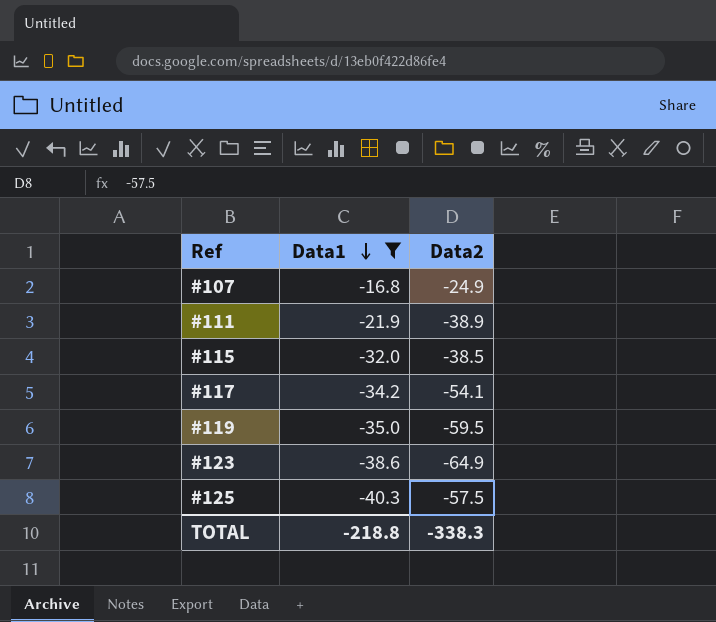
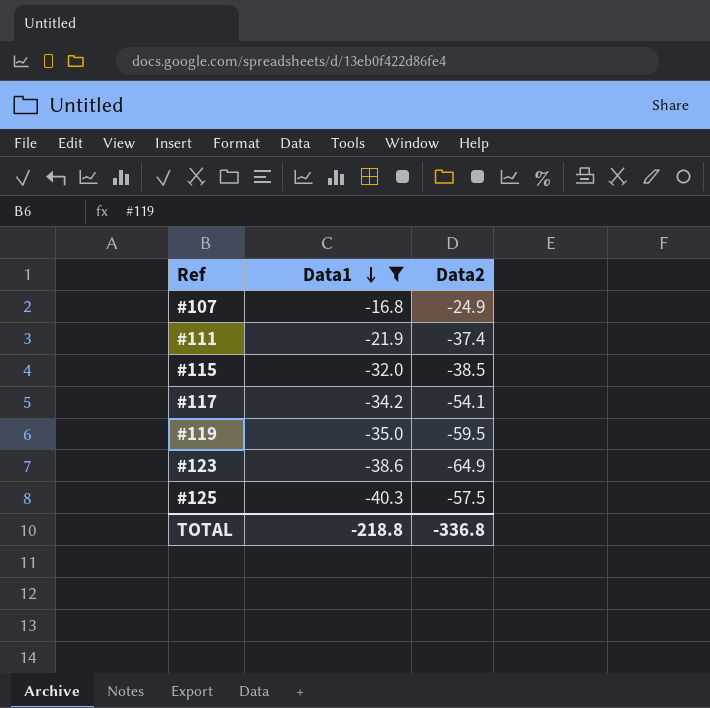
#111 | Data2: -38.9 -> -37.4
TOTAL | Data2: -338.3 -> -336.8

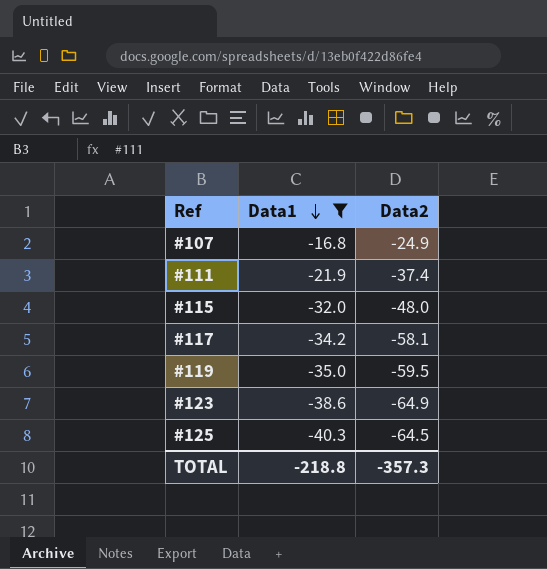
#115 | Data2: -38.5 -> -48.0
#117 | Data2: -54.1 -> -58.1
#125 | Data2: -57.5 -> -64.5
TOTAL | Data2: -336.8 -> -357.3

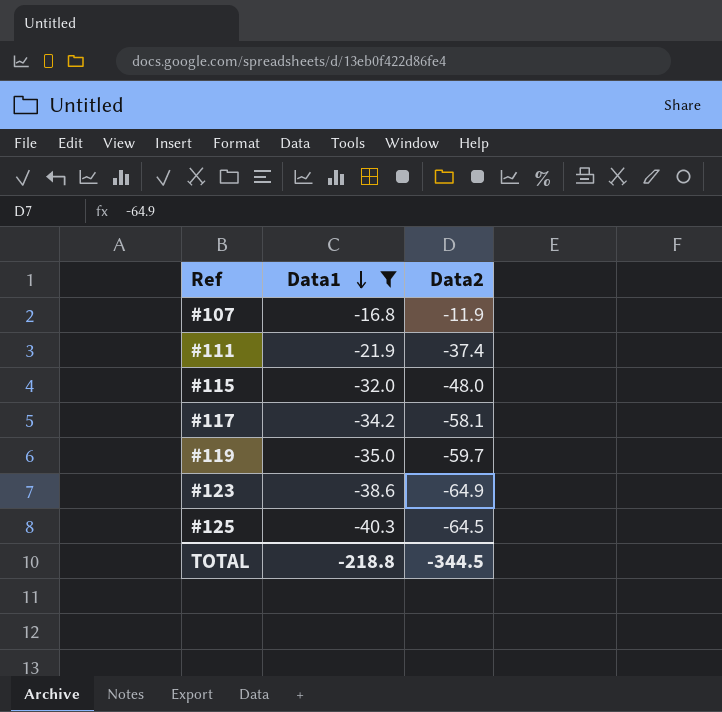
#107 | Data2: -24.9 -> -11.9
#119 | Data2: -59.5 -> -59.7
TOTAL | Data2: -357.3 -> -344.5

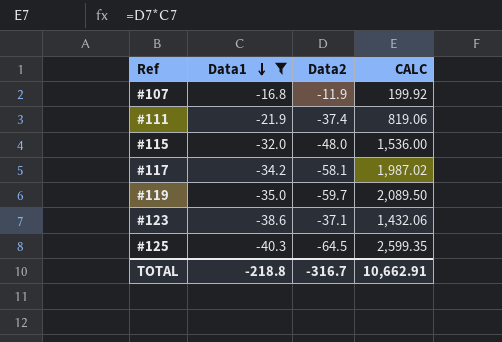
column CALC | formula: none -> [Data1] * [Data2]
#123 | Data2: -64.9 -> -37.1
TOTAL | Data2: -344.5 -> -316.7

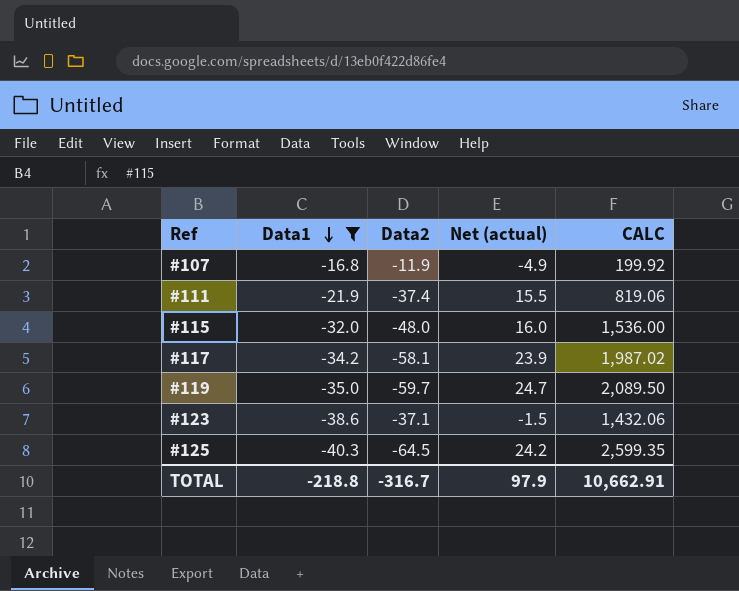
column Net (actual) | formula: none -> [Data1] - [Data2]

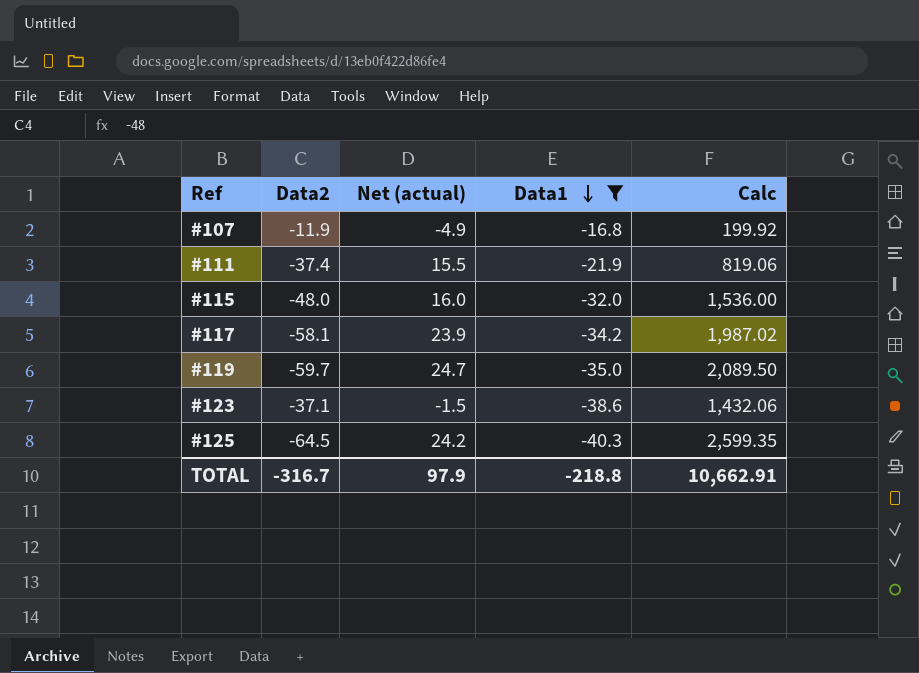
column Data1 | position: 2 -> 4
column name: CALC -> Calc

